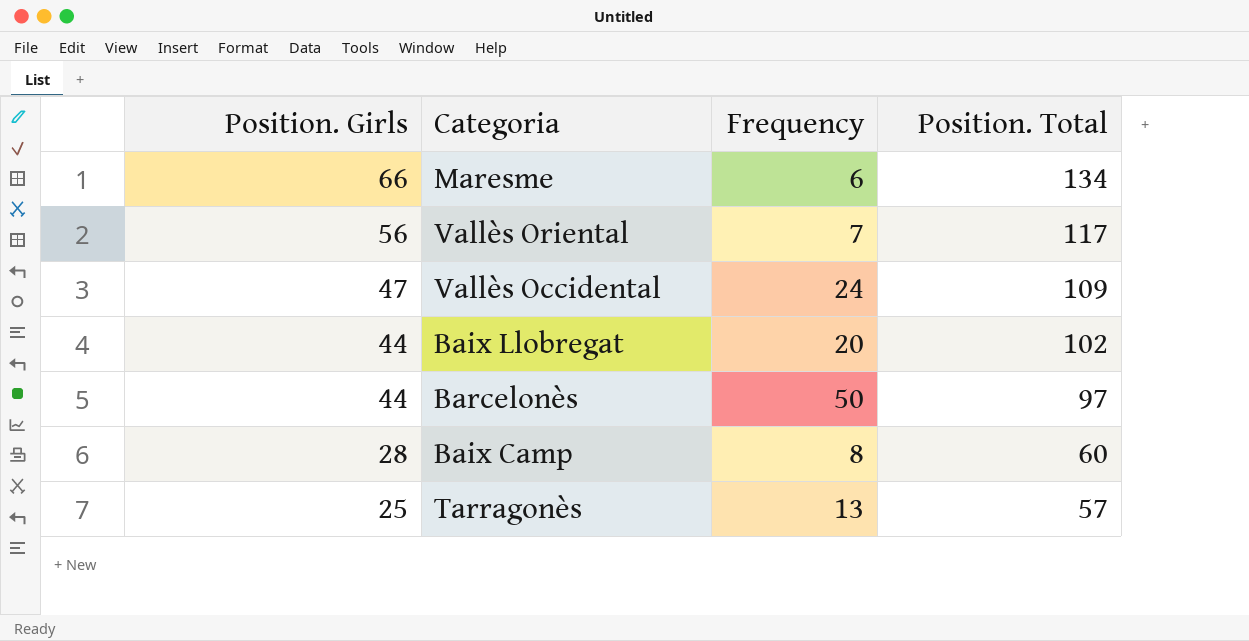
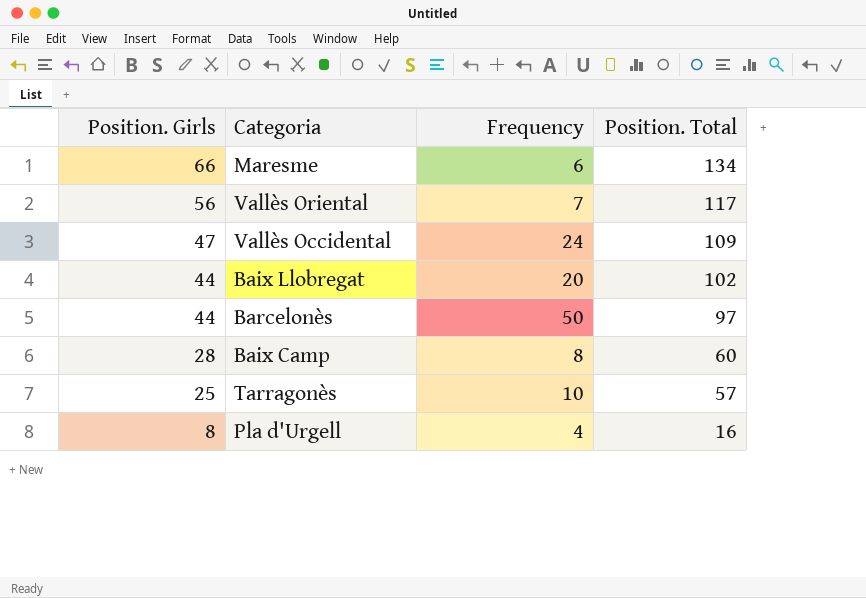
Tarragonès | Frequency: 13 -> 10
row Pla d'Urgell: none -> 8 | 4 | 16

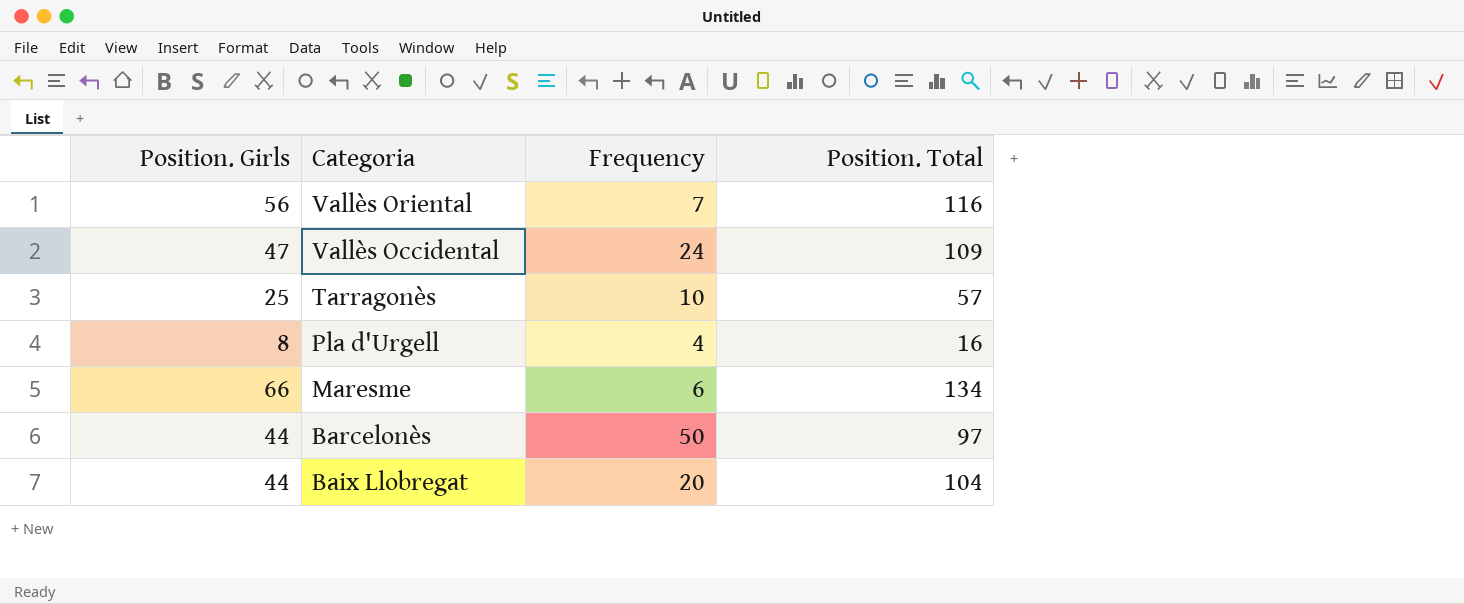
row order: Position. Girls descending -> Categoria descending
row Baix Camp: 28 | 8 | 60 -> none
Vallès Oriental | Position. Total: 117 -> 116
Baix Llobregat | Position. Total: 102 -> 104

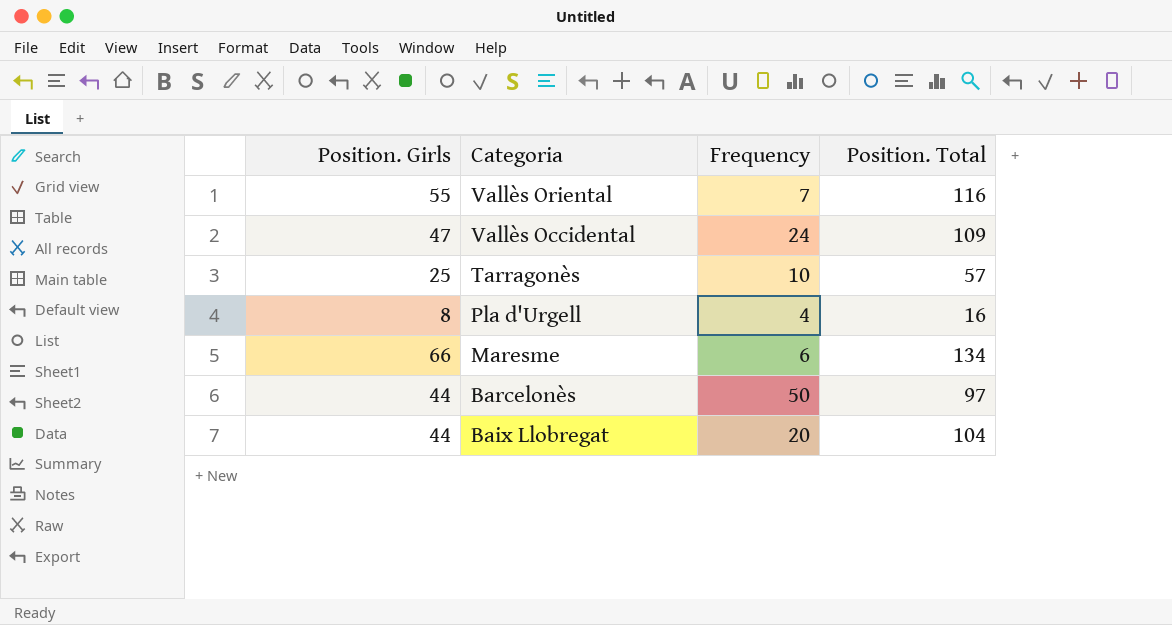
Vallès Oriental | Position. Girls: 56 -> 55

